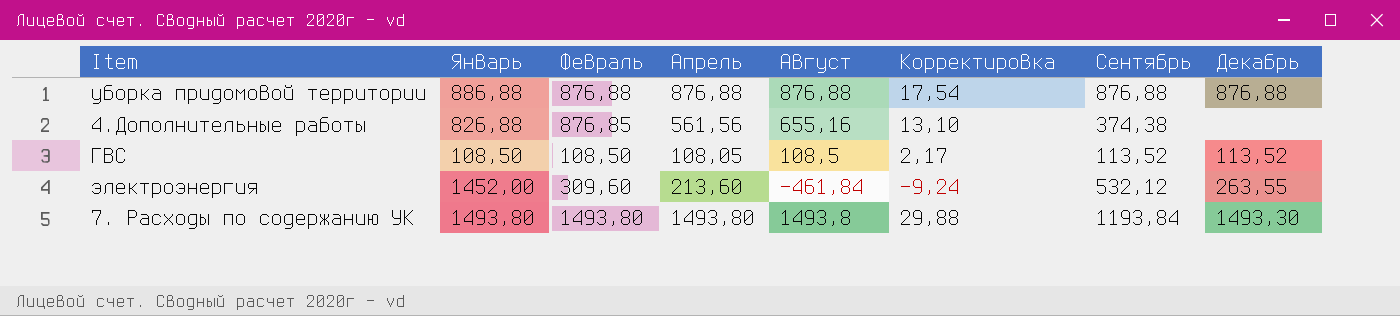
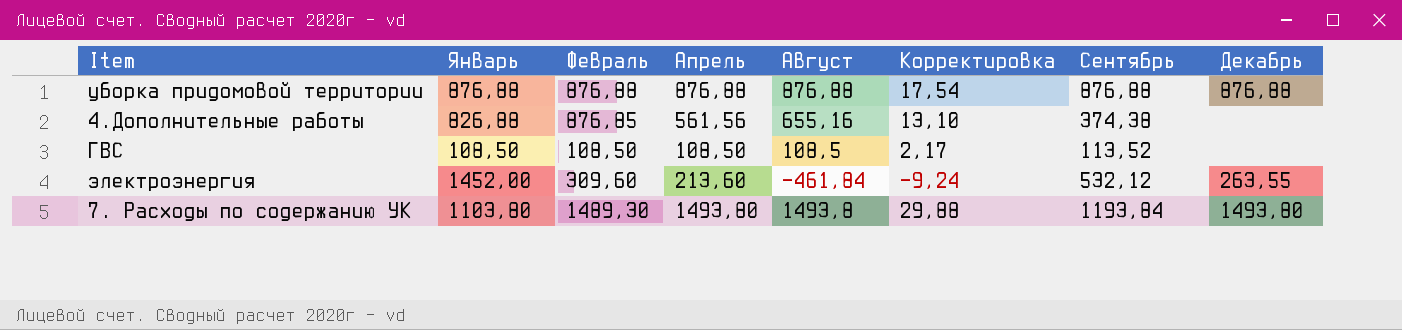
уборка придомовой территории | Январь: 886,88 -> 876,88
ГВС | Апрель: 108,05 -> 108,50
ГВС | Декабрь: 113,52 -> none
7. Расходы по содержанию УК | Январь: 1493,80 -> 1103,80
7. Расходы по содержанию УК | Февраль: 1493,80 -> 1489,30
7. Расходы по содержанию УК | Декабрь: 1493,30 -> 1493,80

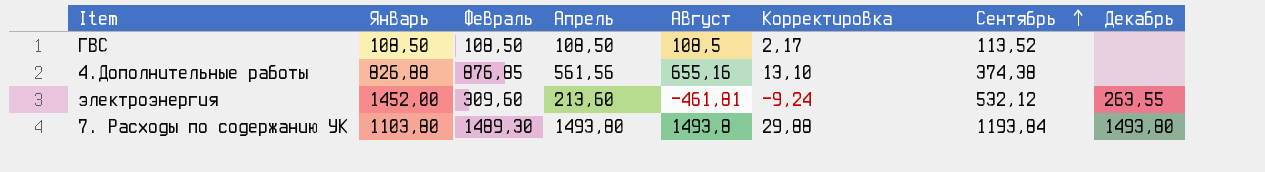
row order: none -> Сентябрь ascending
row уборка придомовой территории: 876,88 | 876,88 | 876,88 | 876,88 | 17,54 | 876,88 | 876,88 -> none
электроэнергия | Август: -461,84 -> -461,81

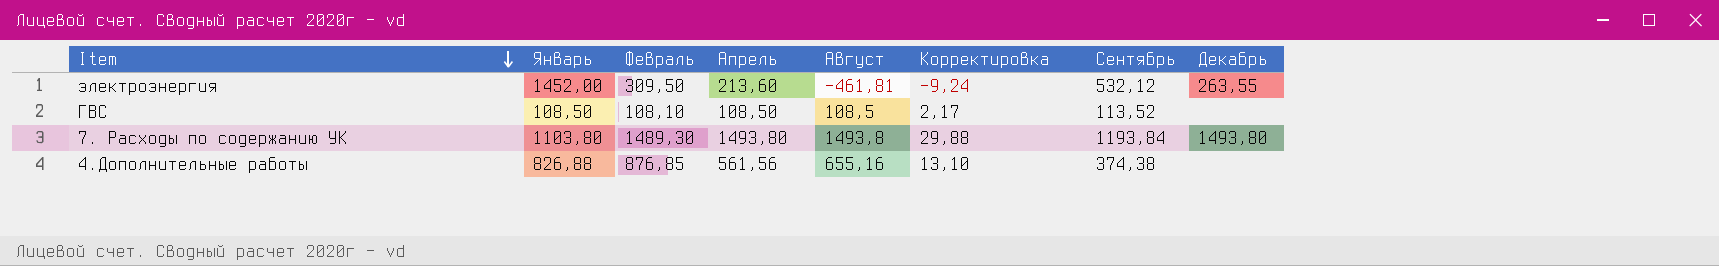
row order: Сентябрь ascending -> Item descending
электроэнергия | Февраль: 309,60 -> 309,50
ГВС | Февраль: 108,50 -> 108,10

